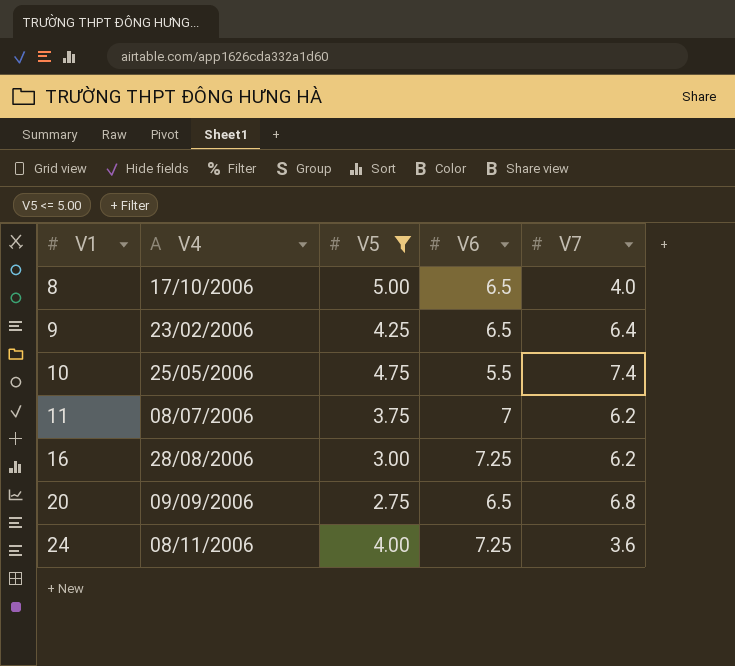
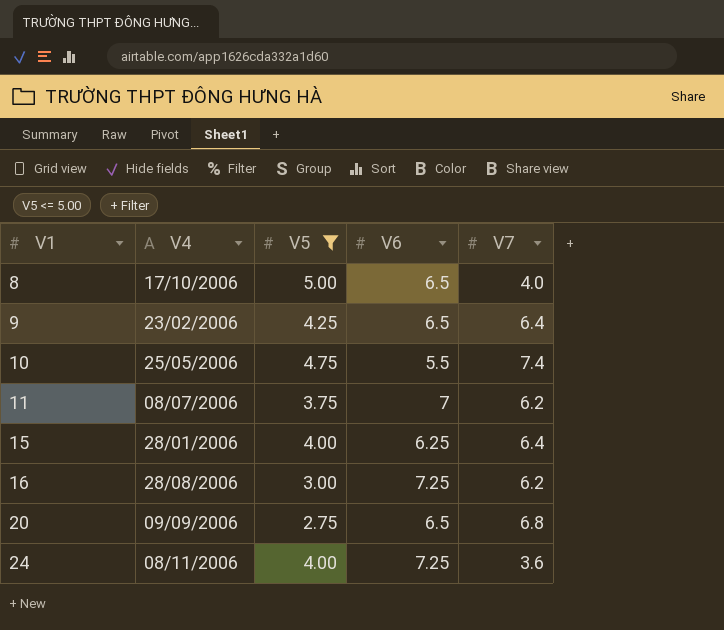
row 15: none -> 28/01/2006 | 4.00 | 6.25 | 6.4

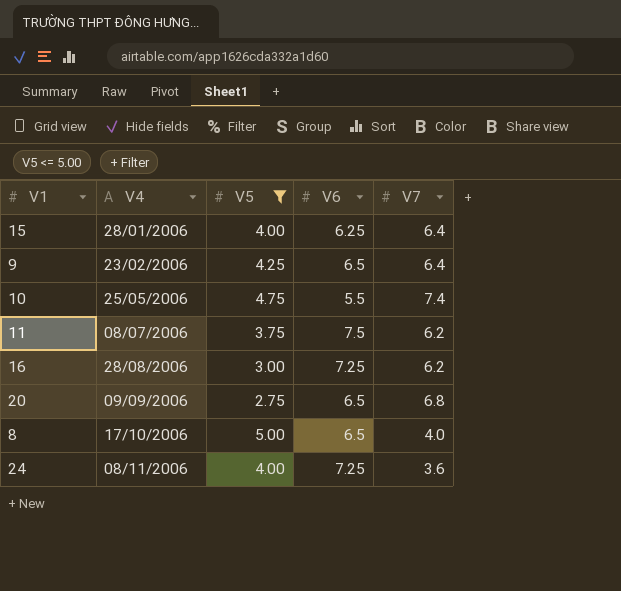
row order: V1 ascending -> V4 ascending
11 | V6: 7 -> 7.5

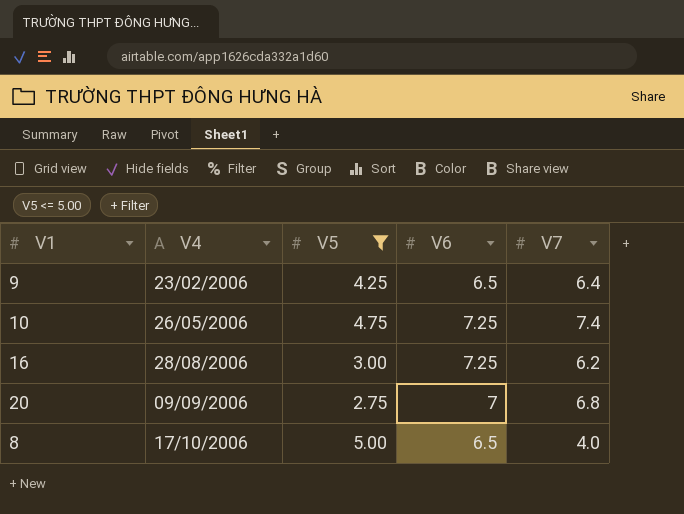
row 15: 28/01/2006 | 4.00 | 6.25 | 6.4 -> none
row 11: 08/07/2006 | 3.75 | 7.5 | 6.2 -> none
row 24: 08/11/2006 | 4.00 | 7.25 | 3.6 -> none
10 | V4: 25/05/2006 -> 26/05/2006
10 | V6: 5.5 -> 7.25
20 | V6: 6.5 -> 7

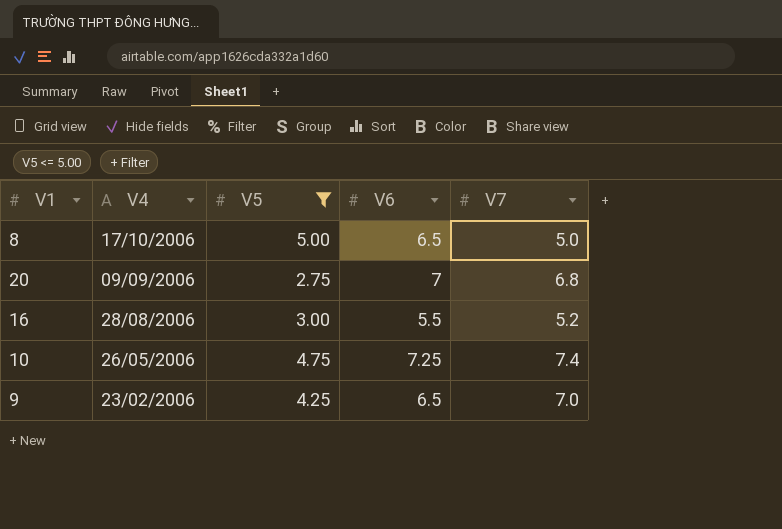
row order: V4 ascending -> V4 descending
8 | V7: 4.0 -> 5.0
16 | V6: 7.25 -> 5.5
16 | V7: 6.2 -> 5.2
9 | V7: 6.4 -> 7.0

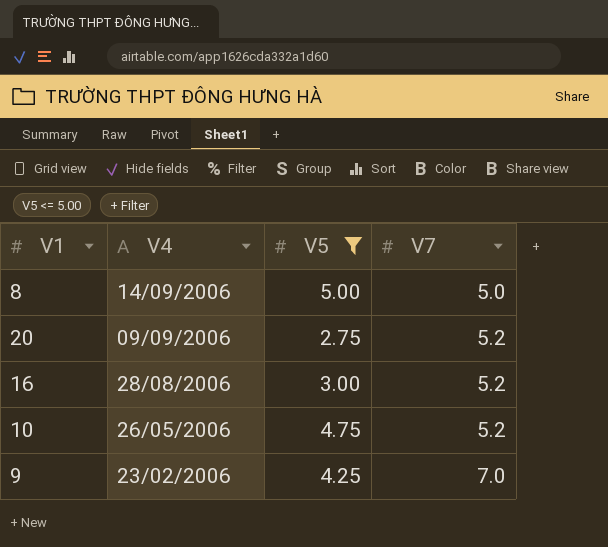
column V6 | position: 4 -> none
8 | V4: 17/10/2006 -> 14/09/2006
20 | V7: 6.8 -> 5.2
10 | V7: 7.4 -> 5.2

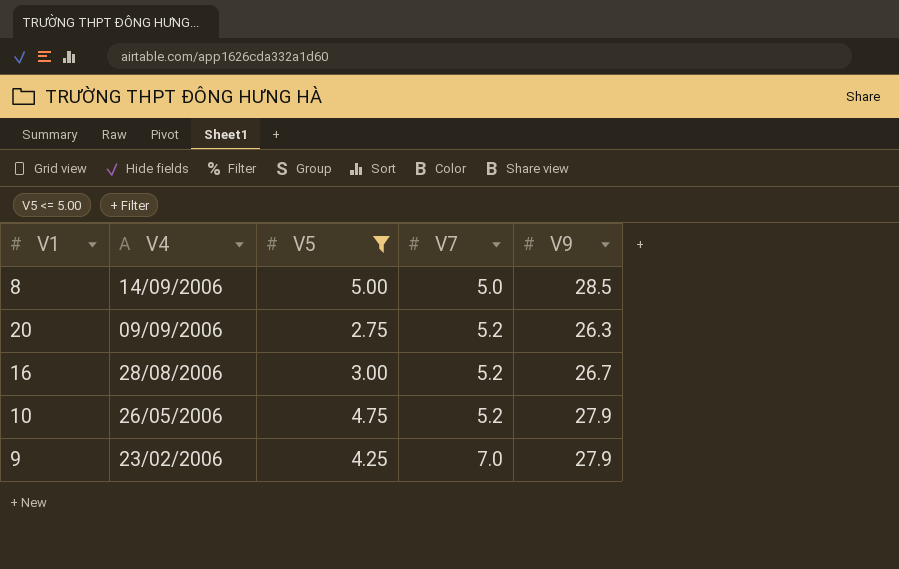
column V9 | position: none -> 5

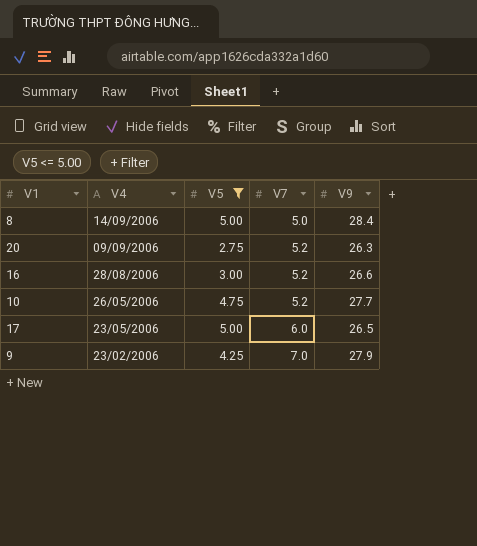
8 | V9: 28.5 -> 28.4
16 | V9: 26.7 -> 26.6
10 | V9: 27.9 -> 27.7
row 17: none -> 23/05/2006 | 5.00 | 6.0 | 26.5

